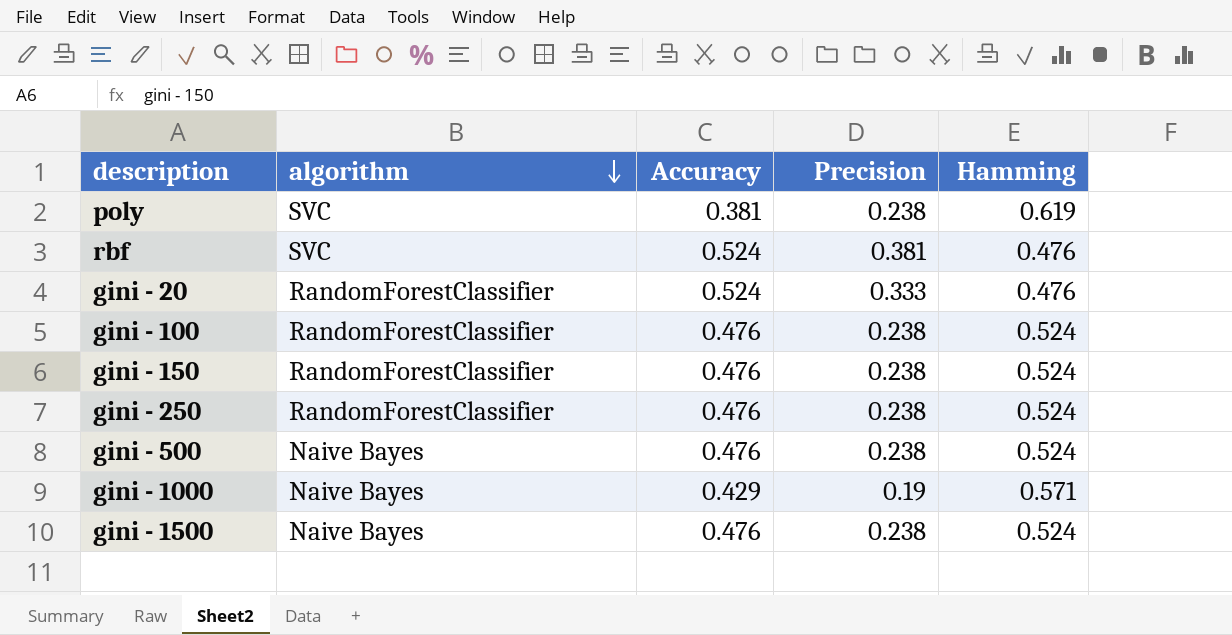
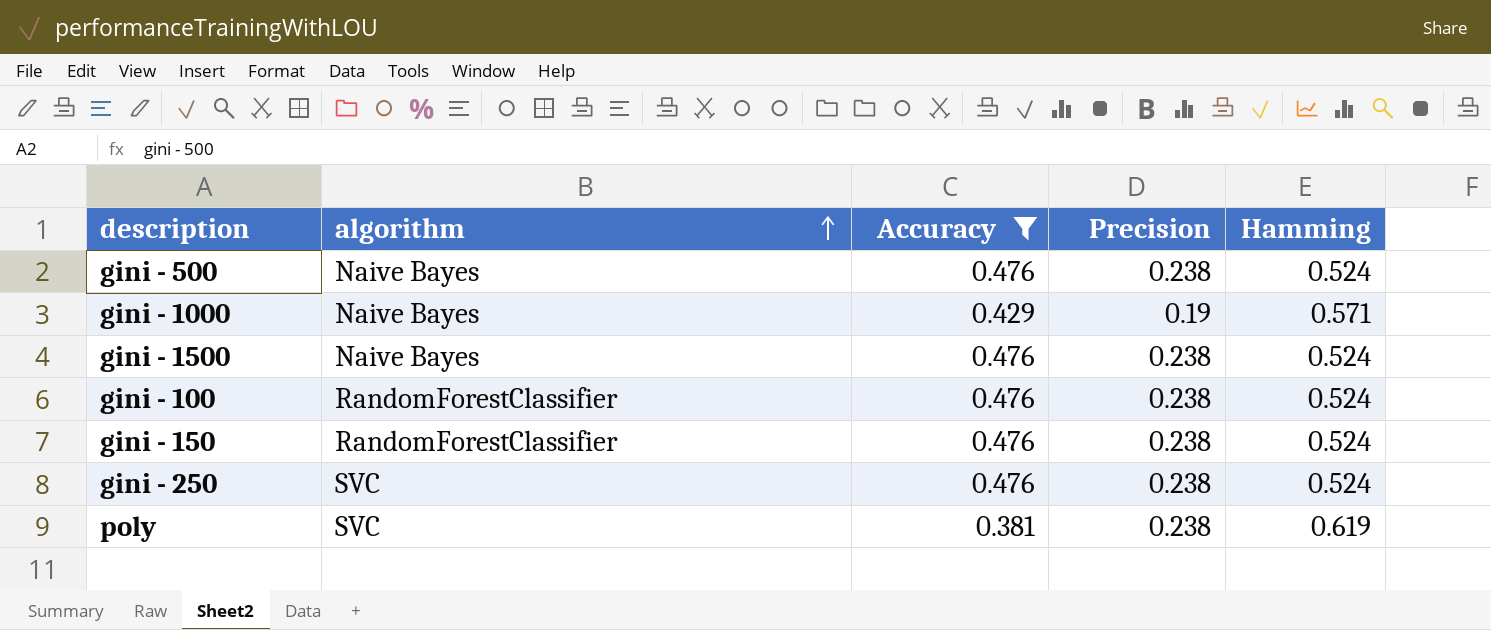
filter: none -> Accuracy != 0.524
row order: algorithm descending -> algorithm ascending
gini - 250 | algorithm: RandomForestClassifier -> SVC

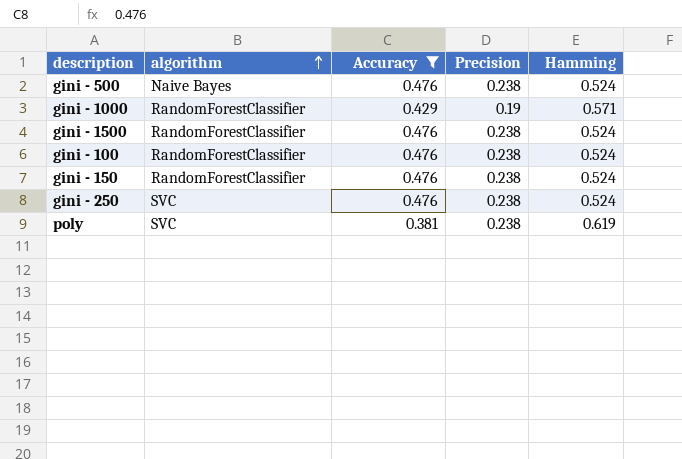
gini - 1000 | algorithm: Naive Bayes -> RandomForestClassifier
gini - 1500 | algorithm: Naive Bayes -> RandomForestClassifier

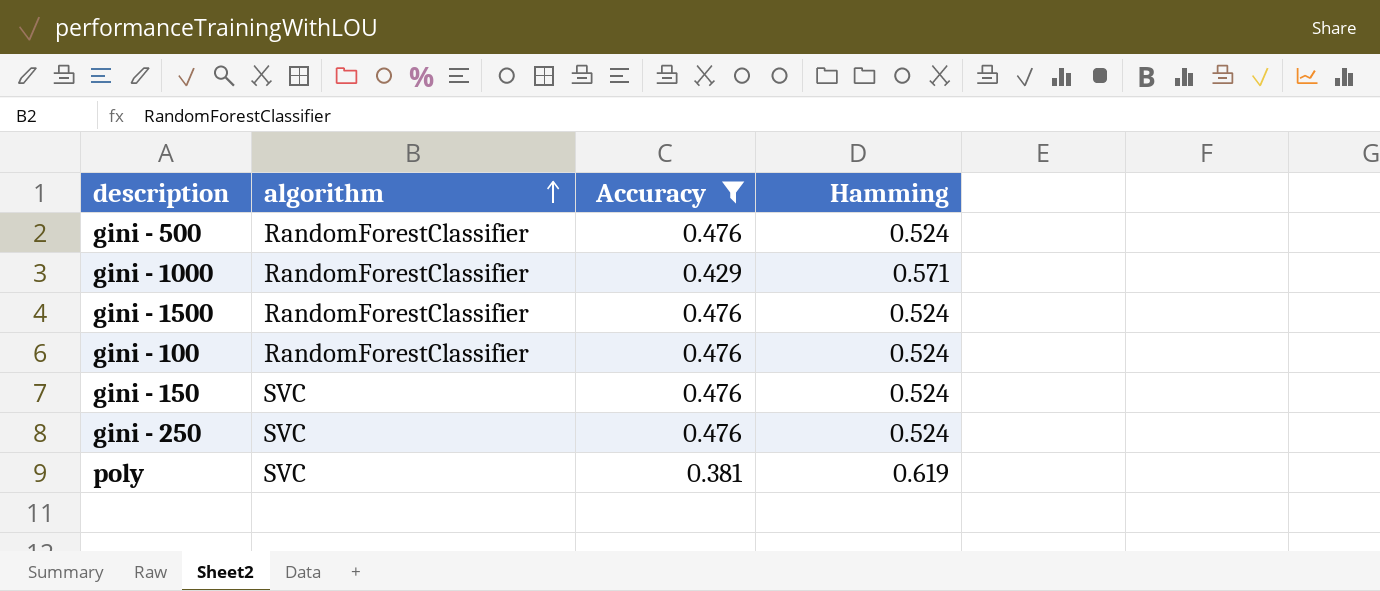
column Precision | position: 4 -> none
gini - 500 | algorithm: Naive Bayes -> RandomForestClassifier
gini - 150 | algorithm: RandomForestClassifier -> SVC

